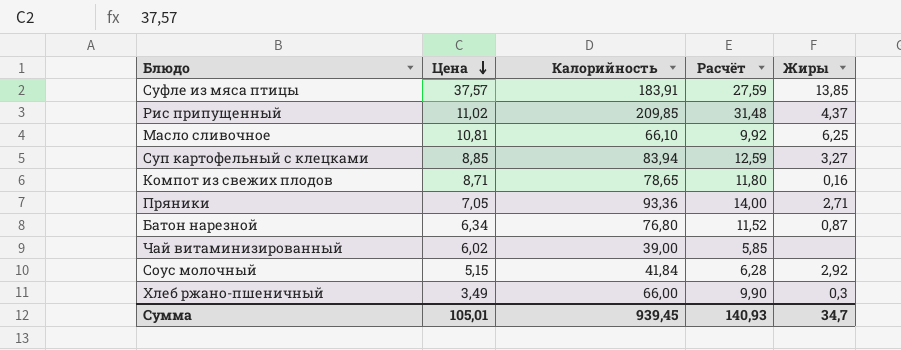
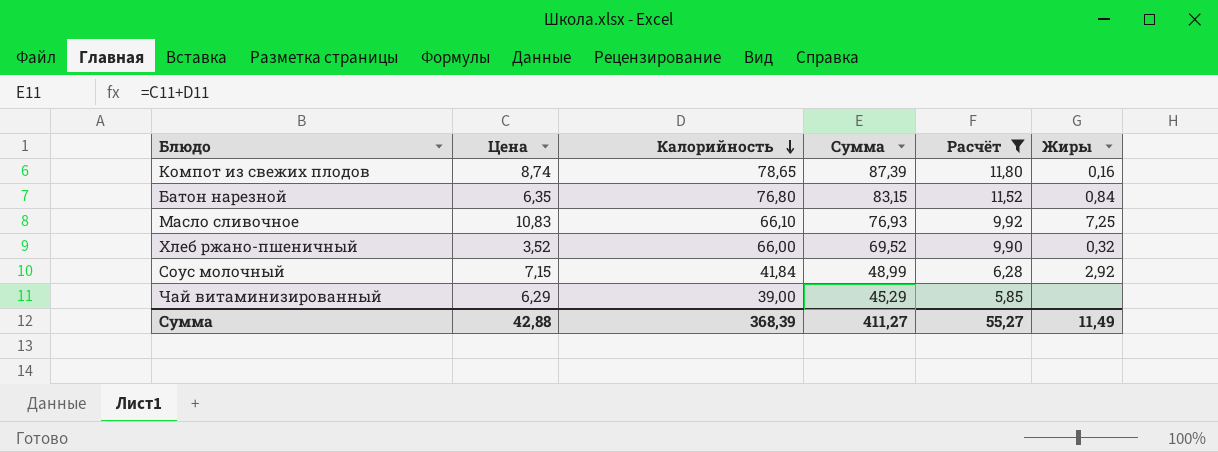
filter: none -> Расчёт <= 11,80
row order: Цена descending -> Калорийность descending
column Сумма | formula: none -> [Цена] + [Калорийность]
Компот из свежих плодов | Цена: 8,71 -> 8,74
Батон нарезной | Цена: 6,34 -> 6,35
Батон нарезной | Жиры: 0,87 -> 0,84
Масло сливочное | Цена: 10,81 -> 10,83
Масло сливочное | Жиры: 6,25 -> 7,25
Хлеб ржано-пшеничный | Цена: 3,49 -> 3,52
Хлеб ржано-пшеничный | Жиры: 0,3 -> 0,32
Соус молочный | Цена: 5,15 -> 7,15
Чай витаминизированный | Цена: 6,02 -> 6,29
Сумма | Цена: 105,01 -> 42,88
Сумма | Калорийность: 939,45 -> 368,39
Сумма | Расчёт: 140,93 -> 55,27
Сумма | Жиры: 34,7 -> 11,49

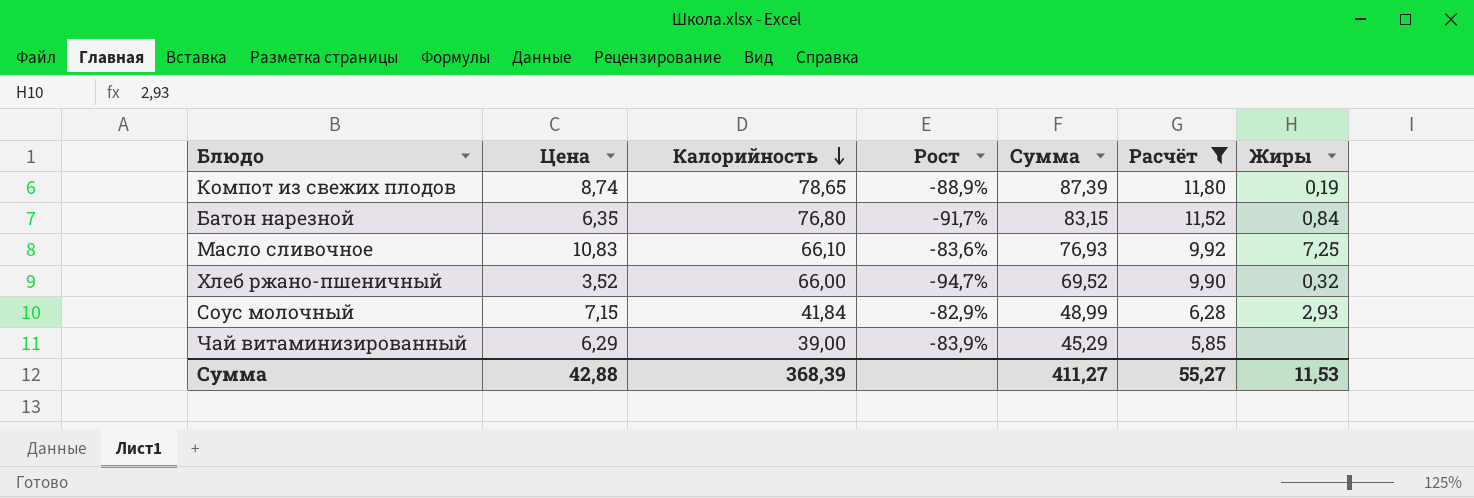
column Рост | formula: none -> ([Цена] - [Калорийность]) / [Калорийность]
Компот из свежих плодов | Жиры: 0,16 -> 0,19
Соус молочный | Жиры: 2,92 -> 2,93
Сумма | Жиры: 11,49 -> 11,53

